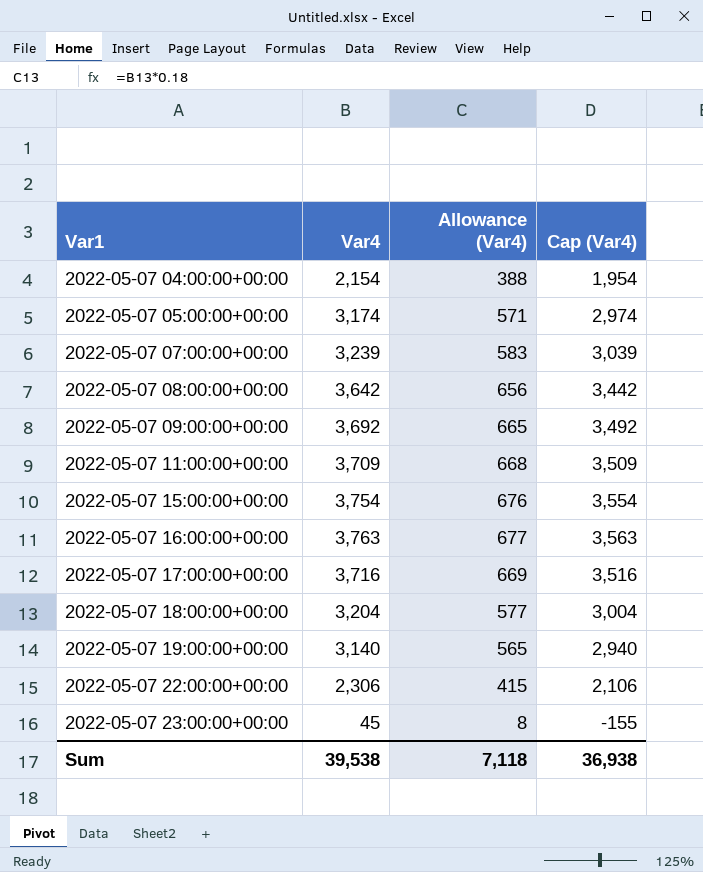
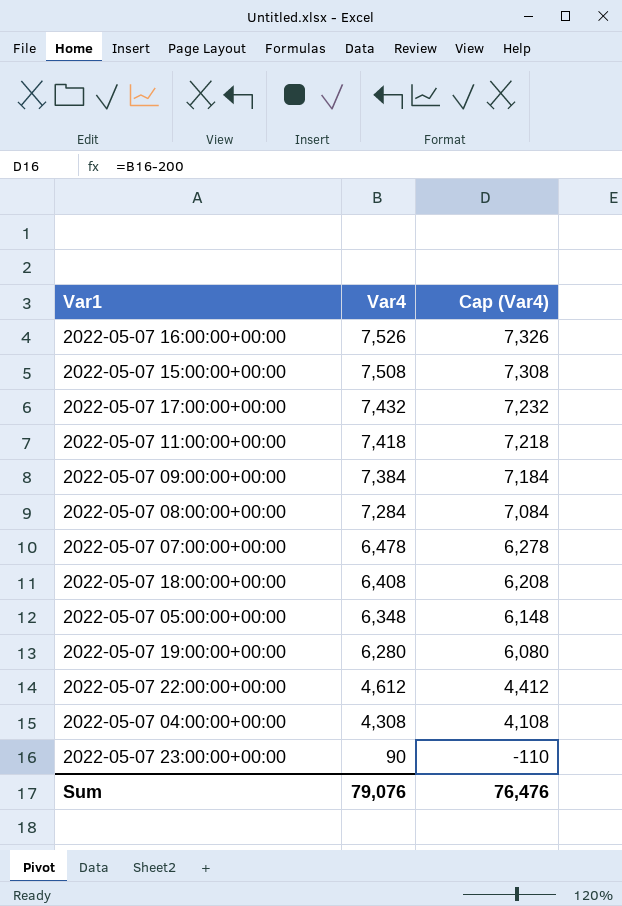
row order: Var1 ascending -> Var4 descending
column Allowance (Var4) | formula: [Var4] * 0.18 -> none
2022-05-07 16:00:00+00:00 | Var4: 3,763 -> 7,526
2022-05-07 16:00:00+00:00 | Cap (Var4): 3,563 -> 7,326
2022-05-07 15:00:00+00:00 | Var4: 3,754 -> 7,508
2022-05-07 15:00:00+00:00 | Cap (Var4): 3,554 -> 7,308
2022-05-07 17:00:00+00:00 | Var4: 3,716 -> 7,432
2022-05-07 17:00:00+00:00 | Cap (Var4): 3,516 -> 7,232
2022-05-07 11:00:00+00:00 | Var4: 3,709 -> 7,418
2022-05-07 11:00:00+00:00 | Cap (Var4): 3,509 -> 7,218
2022-05-07 09:00:00+00:00 | Var4: 3,692 -> 7,384
2022-05-07 09:00:00+00:00 | Cap (Var4): 3,492 -> 7,184
2022-05-07 08:00:00+00:00 | Var4: 3,642 -> 7,284
2022-05-07 08:00:00+00:00 | Cap (Var4): 3,442 -> 7,084
2022-05-07 07:00:00+00:00 | Var4: 3,239 -> 6,478
2022-05-07 07:00:00+00:00 | Cap (Var4): 3,039 -> 6,278
2022-05-07 18:00:00+00:00 | Var4: 3,204 -> 6,408
2022-05-07 18:00:00+00:00 | Cap (Var4): 3,004 -> 6,208
2022-05-07 05:00:00+00:00 | Var4: 3,174 -> 6,348
2022-05-07 05:00:00+00:00 | Cap (Var4): 2,974 -> 6,148
2022-05-07 19:00:00+00:00 | Var4: 3,140 -> 6,280
2022-05-07 19:00:00+00:00 | Cap (Var4): 2,940 -> 6,080
2022-05-07 22:00:00+00:00 | Var4: 2,306 -> 4,612
2022-05-07 22:00:00+00:00 | Cap (Var4): 2,106 -> 4,412
2022-05-07 04:00:00+00:00 | Var4: 2,154 -> 4,308
2022-05-07 04:00:00+00:00 | Cap (Var4): 1,954 -> 4,108
2022-05-07 23:00:00+00:00 | Var4: 45 -> 90
2022-05-07 23:00:00+00:00 | Cap (Var4): -155 -> -110
Sum | Var4: 39,538 -> 79,076
Sum | Cap (Var4): 36,938 -> 76,476

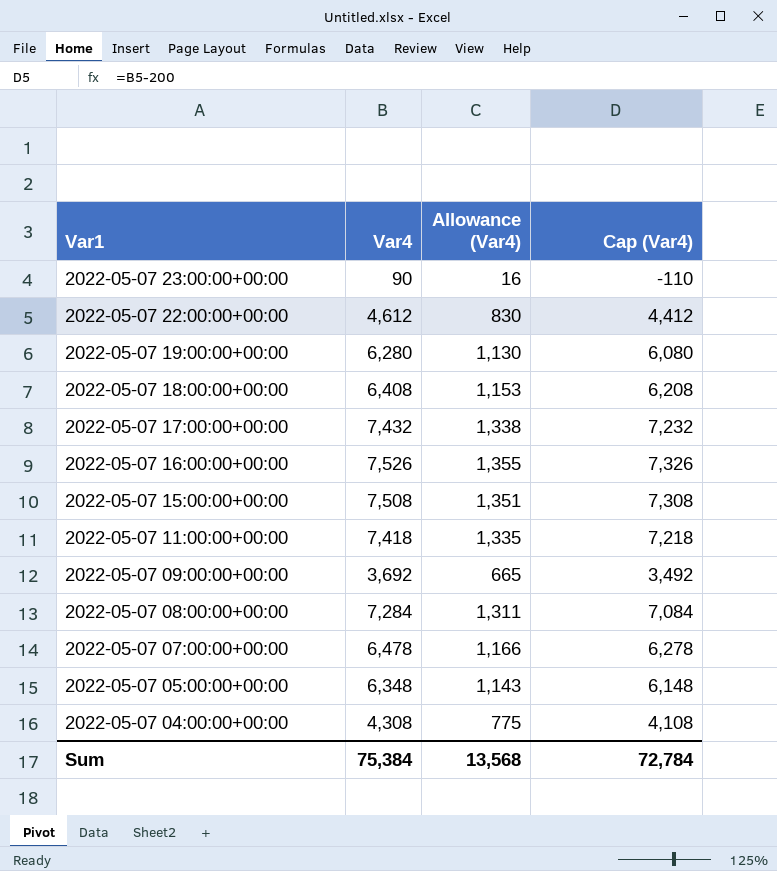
row order: Var4 descending -> Var1 descending
column Allowance (Var4) | formula: none -> [Var4] * 0.18
2022-05-07 09:00:00+00:00 | Var4: 7,384 -> 3,692
2022-05-07 09:00:00+00:00 | Cap (Var4): 7,184 -> 3,492
Sum | Var4: 79,076 -> 75,384
Sum | Cap (Var4): 76,476 -> 72,784

